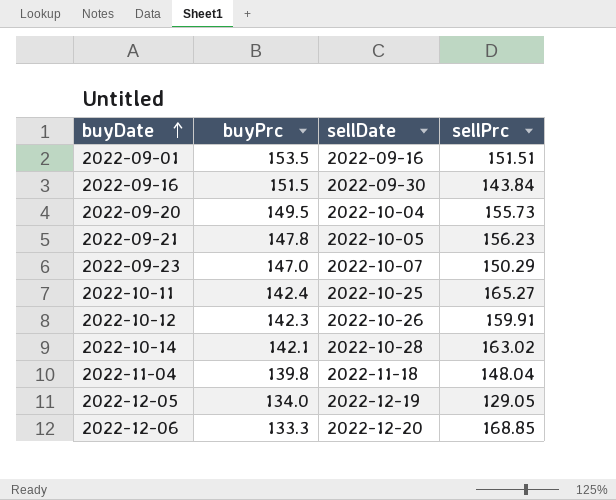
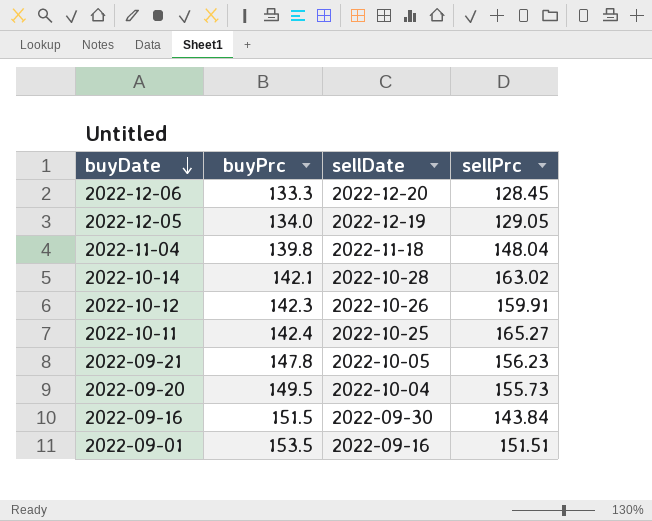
row order: buyDate ascending -> buyDate descending
row 2022-09-23: 147.0 | 2022-10-07 | 150.29 -> none
2022-12-06 | sellPrc: 168.85 -> 128.45

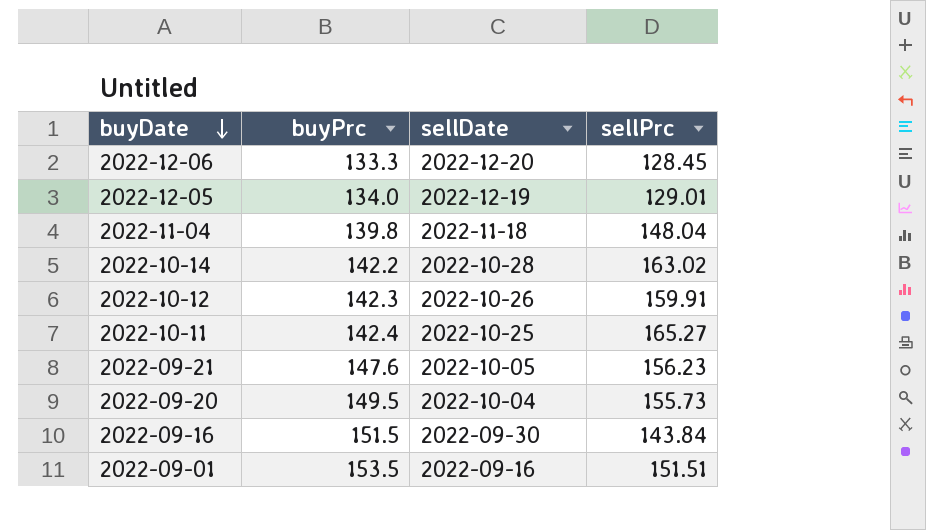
2022-12-05 | sellPrc: 129.05 -> 129.01
2022-10-14 | buyPrc: 142.1 -> 142.2
2022-09-21 | buyPrc: 147.8 -> 147.6

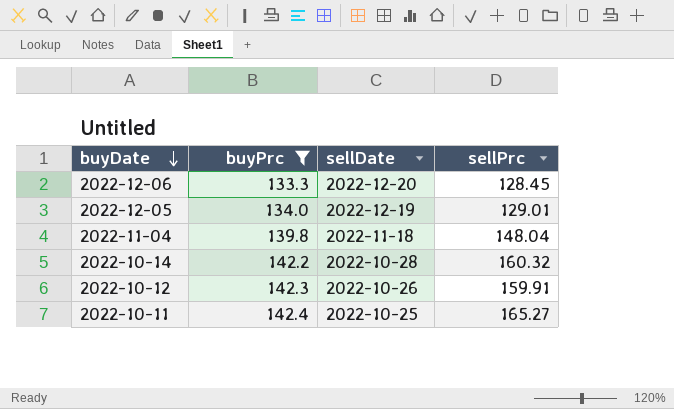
filter: none -> buyPrc <= 142.4
2022-10-14 | sellPrc: 163.02 -> 160.32

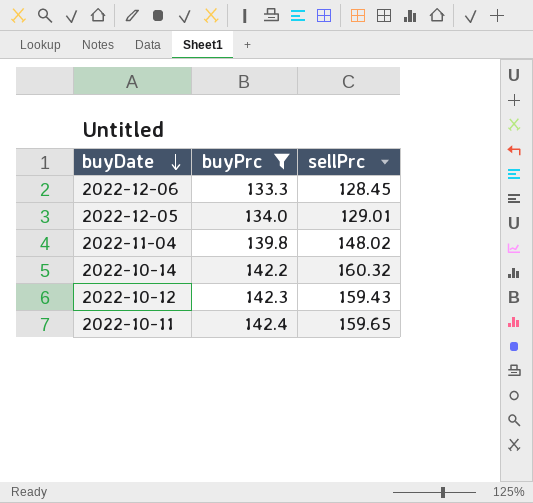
column sellDate | position: 3 -> none
2022-11-04 | sellPrc: 148.04 -> 148.02
2022-10-12 | sellPrc: 159.91 -> 159.43
2022-10-11 | sellPrc: 165.27 -> 159.65

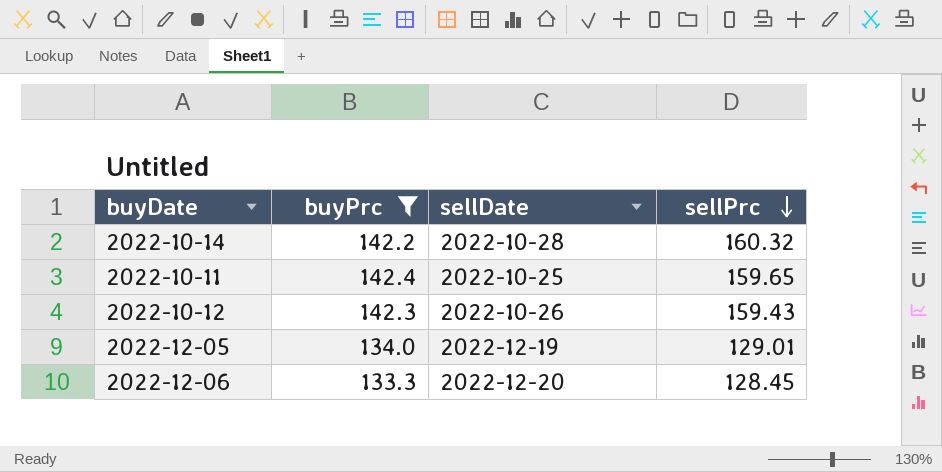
row order: buyDate descending -> sellPrc descending
column sellDate | position: none -> 3
row 2022-11-04: 139.8 | 148.02 -> none

